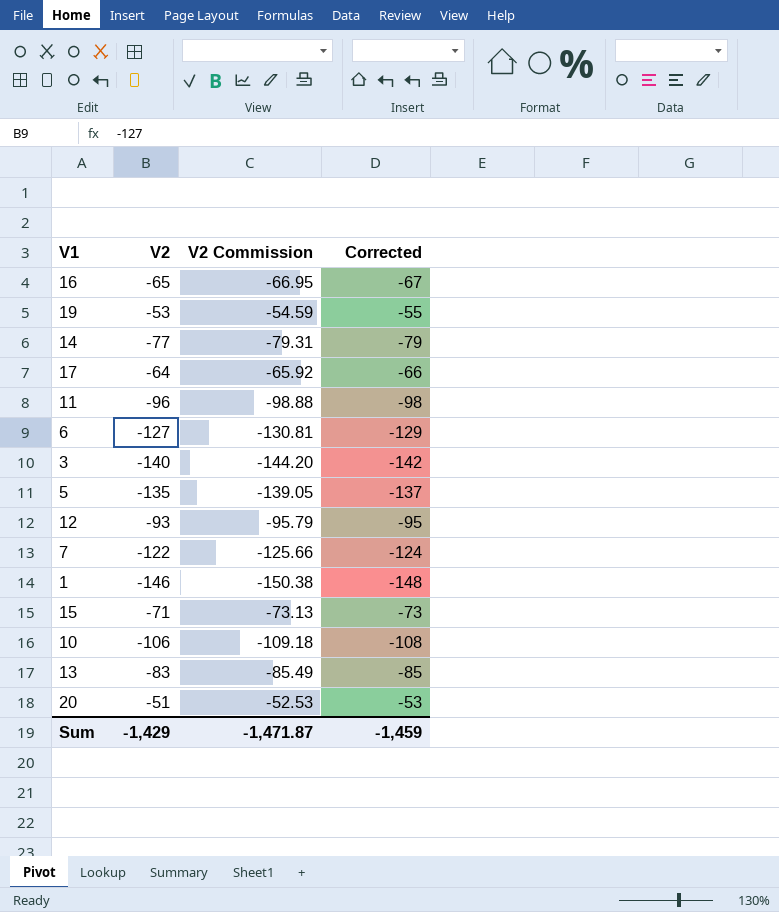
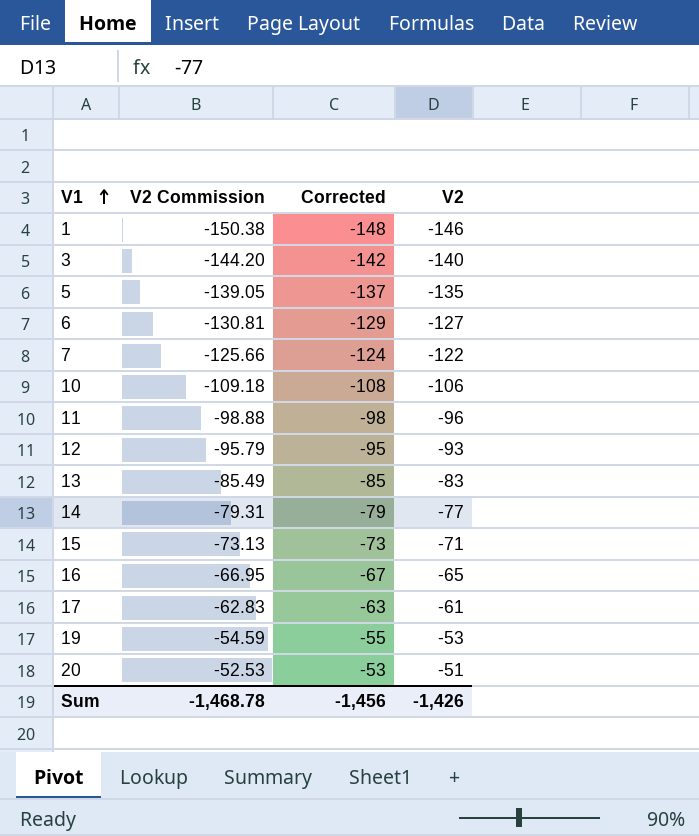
row order: none -> V1 ascending
column V2 | position: 2 -> 4
17 | V2 Commission: -65.92 -> -62.83
17 | Corrected: -66 -> -63
17 | V2: -64 -> -61
Sum | V2 Commission: -1,471.87 -> -1,468.78
Sum | Corrected: -1,459 -> -1,456
Sum | V2: -1,429 -> -1,426

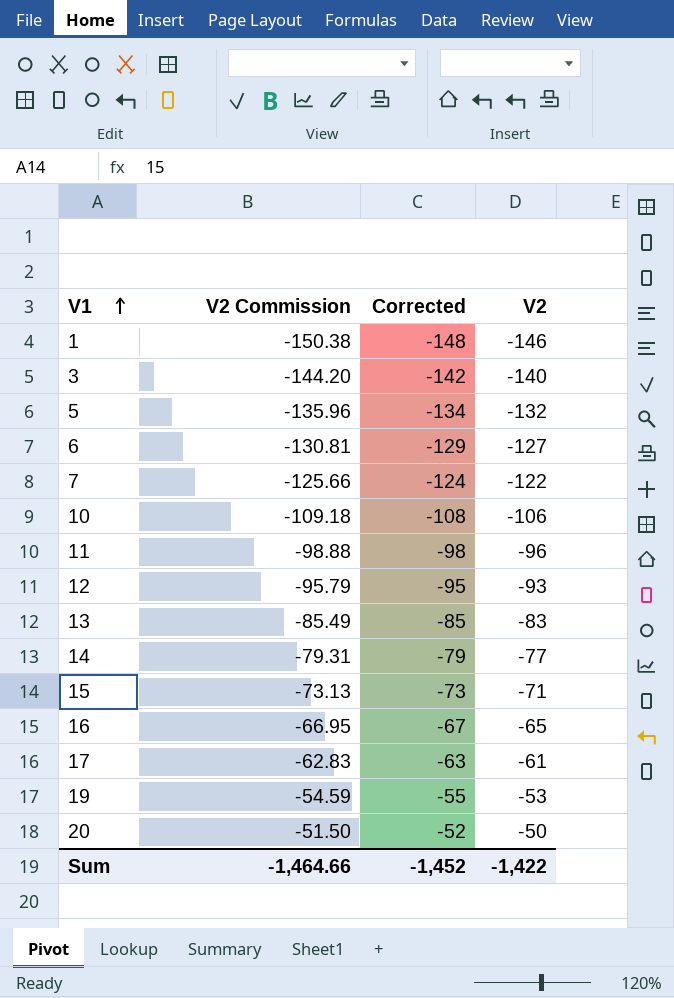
5 | V2 Commission: -139.05 -> -135.96
5 | Corrected: -137 -> -134
5 | V2: -135 -> -132
20 | V2 Commission: -52.53 -> -51.50
20 | Corrected: -53 -> -52
20 | V2: -51 -> -50
Sum | V2 Commission: -1,468.78 -> -1,464.66
Sum | Corrected: -1,456 -> -1,452
Sum | V2: -1,426 -> -1,422

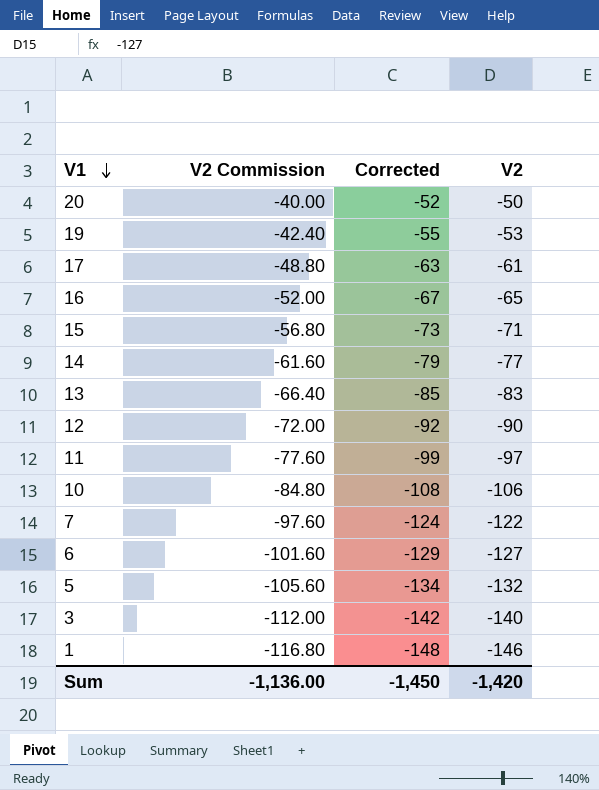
row order: V1 ascending -> V1 descending
column V2 Commission | formula: [V2] * 1.03 -> [V2] * 0.8
12 | Corrected: -95 -> -92
12 | V2: -93 -> -90
11 | Corrected: -98 -> -99
11 | V2: -96 -> -97
Sum | V2 Commission: -1,464.66 -> -1,136.00
Sum | Corrected: -1,452 -> -1,450
Sum | V2: -1,422 -> -1,420

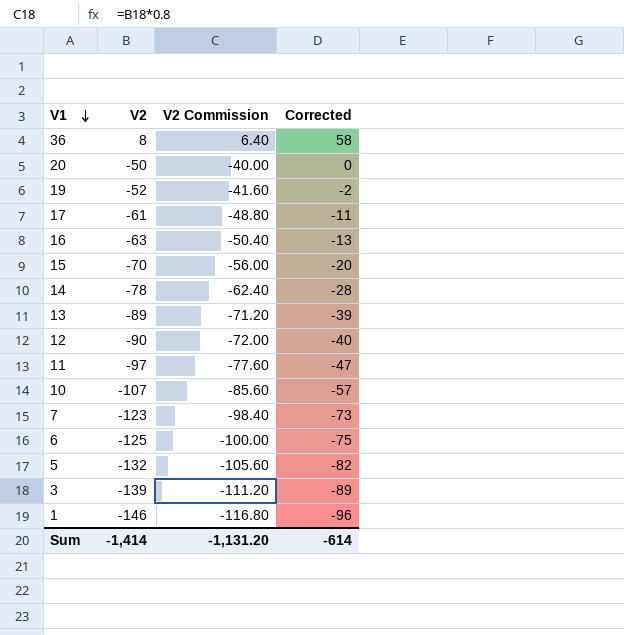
column V2 | position: 4 -> 2
column Corrected | formula: [V2] - 2 -> [V2] + 50
row 36: none -> 8 | 6.40 | 58
19 | V2: -53 -> -52
19 | V2 Commission: -42.40 -> -41.60
16 | V2: -65 -> -63
16 | V2 Commission: -52.00 -> -50.40
15 | V2: -71 -> -70
15 | V2 Commission: -56.80 -> -56.00
14 | V2: -77 -> -78
14 | V2 Commission: -61.60 -> -62.40
13 | V2: -83 -> -89
13 | V2 Commission: -66.40 -> -71.20
10 | V2: -106 -> -107
10 | V2 Commission: -84.80 -> -85.60
7 | V2: -122 -> -123
7 | V2 Commission: -97.60 -> -98.40
6 | V2: -127 -> -125
6 | V2 Commission: -101.60 -> -100.00
3 | V2: -140 -> -139
3 | V2 Commission: -112.00 -> -111.20
Sum | V2: -1,420 -> -1,414
Sum | V2 Commission: -1,136.00 -> -1,131.20
Sum | Corrected: -1,450 -> -614

